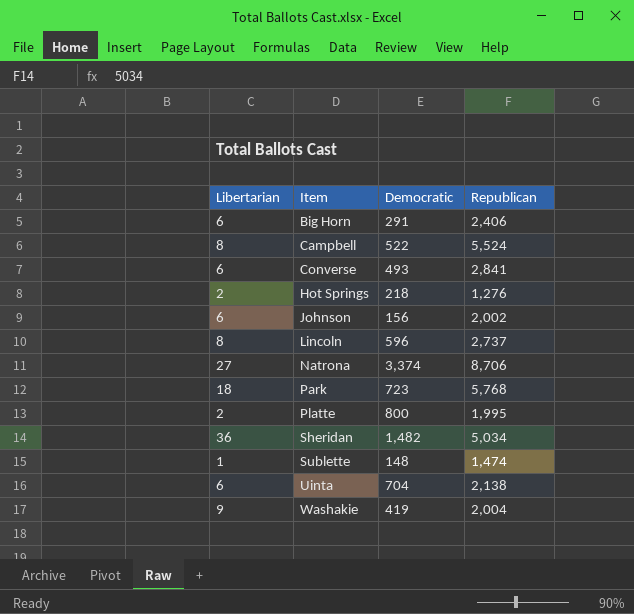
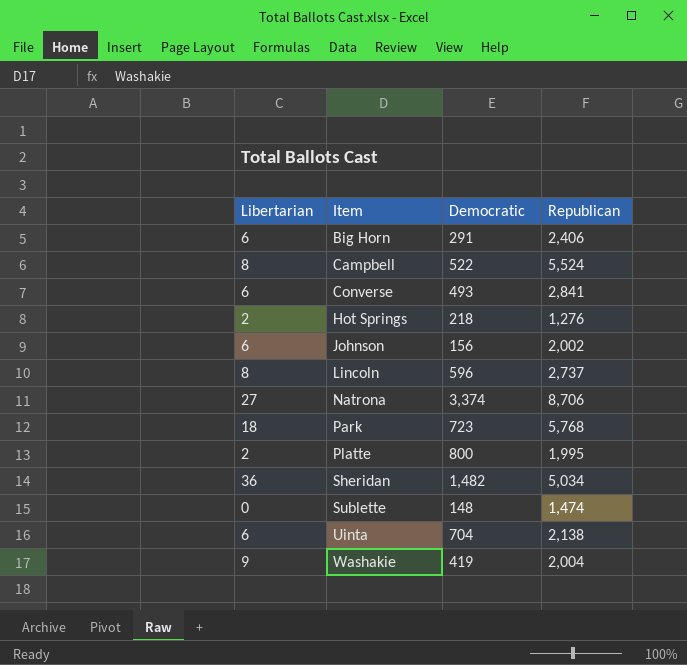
Sublette | Libertarian: 1 -> 0

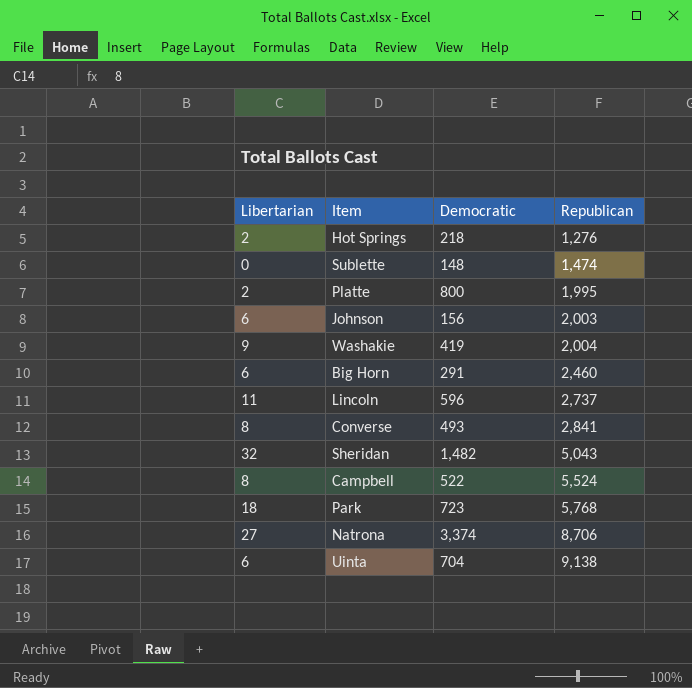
row order: Item ascending -> Republican ascending
Johnson | Republican: 2,002 -> 2,003
Big Horn | Republican: 2,406 -> 2,460
Lincoln | Libertarian: 8 -> 11
Converse | Libertarian: 6 -> 8
Sheridan | Libertarian: 36 -> 32
Sheridan | Republican: 5,034 -> 5,043
Uinta | Republican: 2,138 -> 9,138

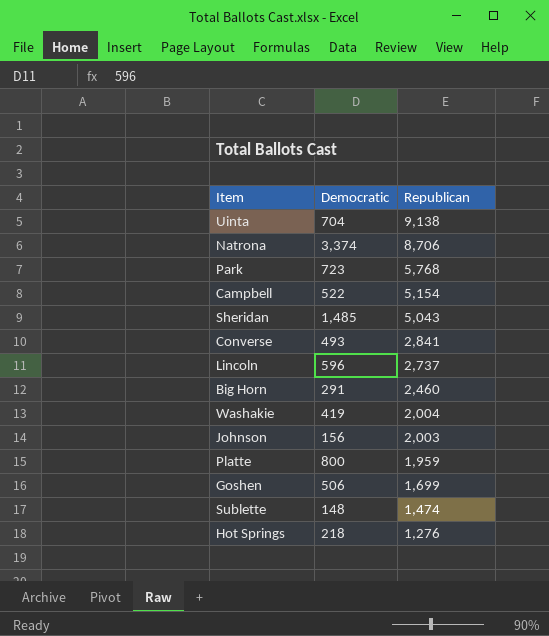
row order: Republican ascending -> Republican descending
column Libertarian | position: 1 -> none
Campbell | Republican: 5,524 -> 5,154
Sheridan | Democratic: 1,482 -> 1,485
Platte | Republican: 1,995 -> 1,959
row Goshen: none -> 506 | 1,699

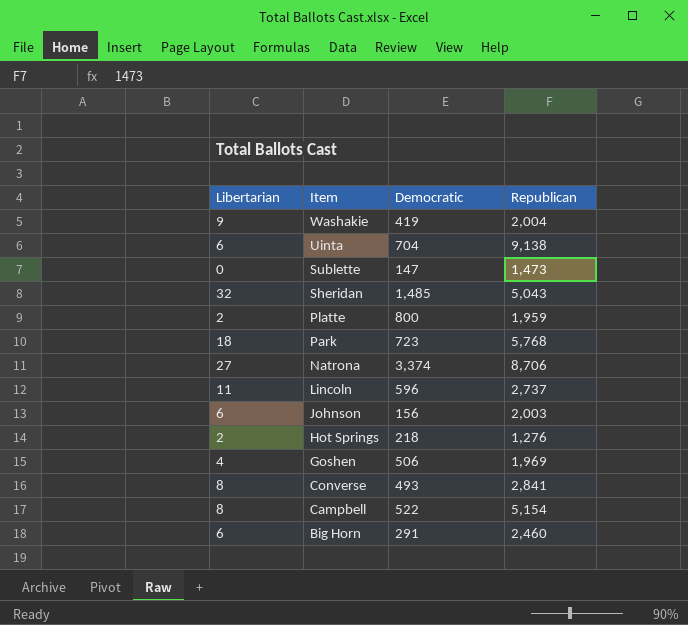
row order: Republican descending -> Item descending
column Libertarian | position: none -> 1
Sublette | Democratic: 148 -> 147
Sublette | Republican: 1,474 -> 1,473
Goshen | Republican: 1,699 -> 1,969

